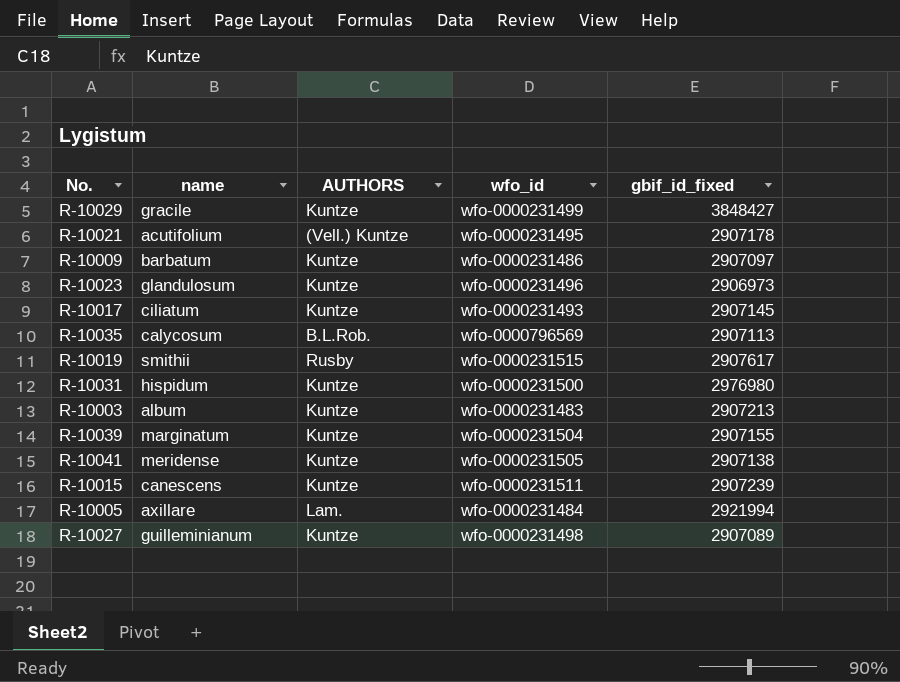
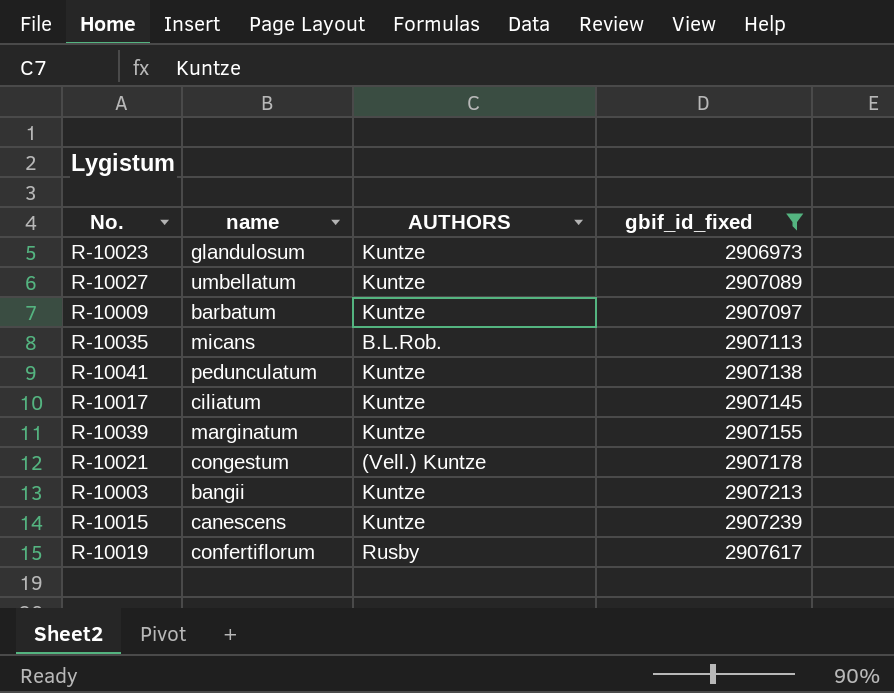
filter: none -> gbif_id_fixed <= 2907617
row order: none -> gbif_id_fixed ascending
column wfo_id | position: 4 -> none
R-10027 | name: guilleminianum -> umbellatum
R-10035 | name: calycosum -> micans
R-10041 | name: meridense -> pedunculatum
R-10021 | name: acutifolium -> congestum
R-10003 | name: album -> bangii
R-10019 | name: smithii -> confertiflorum

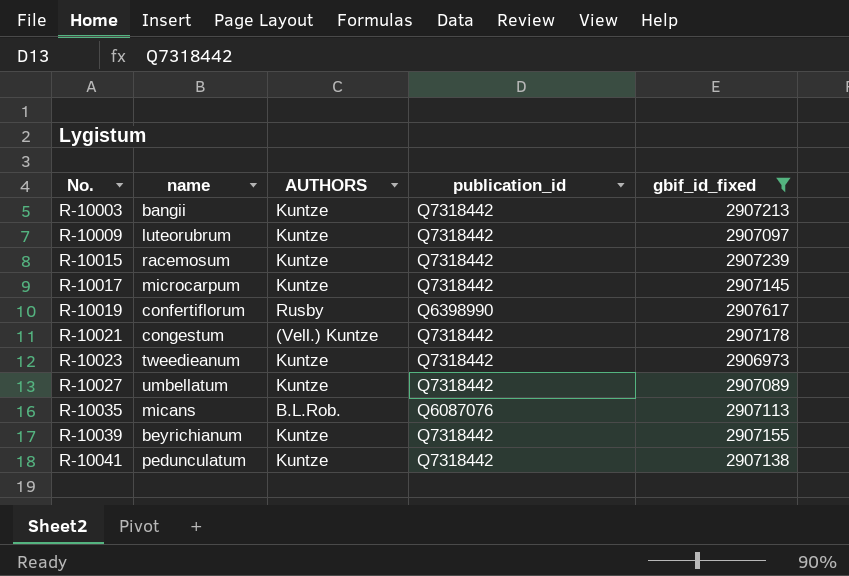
row order: gbif_id_fixed ascending -> No. ascending
column publication_id | position: none -> 4
R-10009 | name: barbatum -> luteorubrum
R-10015 | name: canescens -> racemosum
R-10017 | name: ciliatum -> microcarpum
R-10023 | name: glandulosum -> tweedieanum
R-10039 | name: marginatum -> beyrichianum

